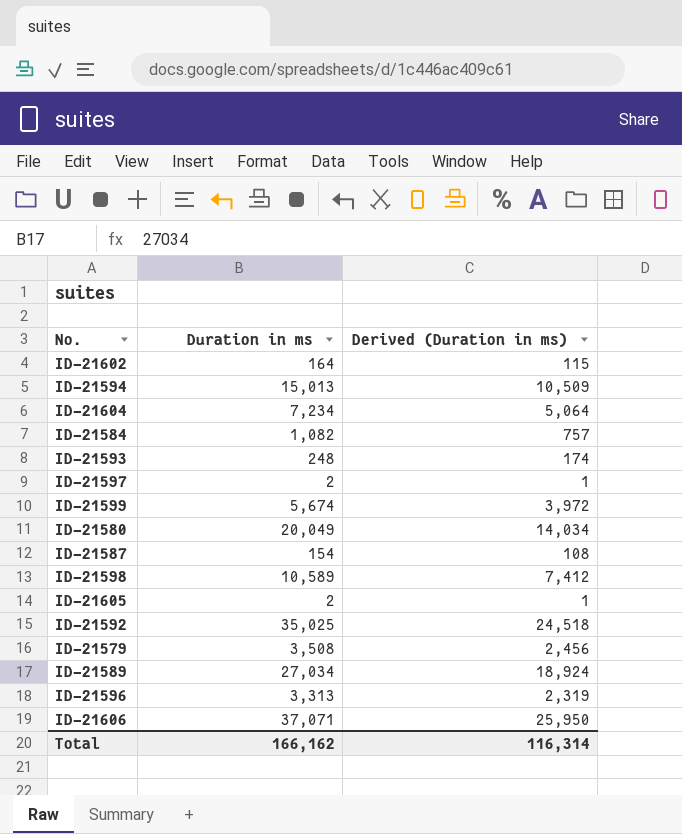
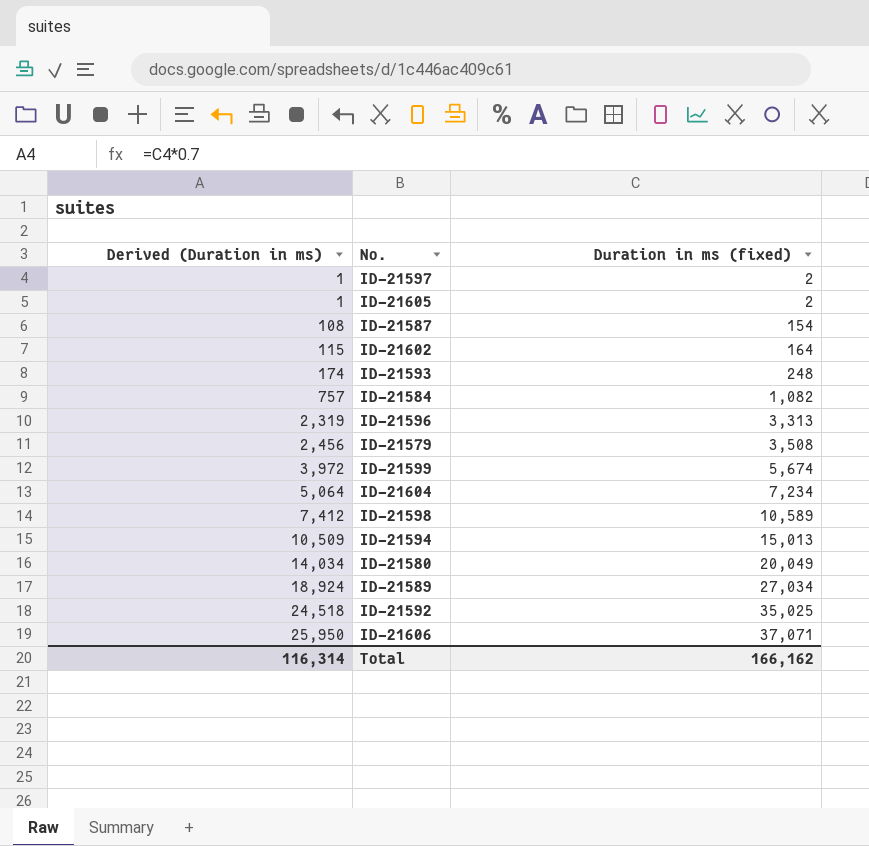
row order: none -> Derived (Duration in ms) ascending
column Derived (Duration in ms) | position: 3 -> 1
column name: Duration in ms -> Duration in ms (fixed)

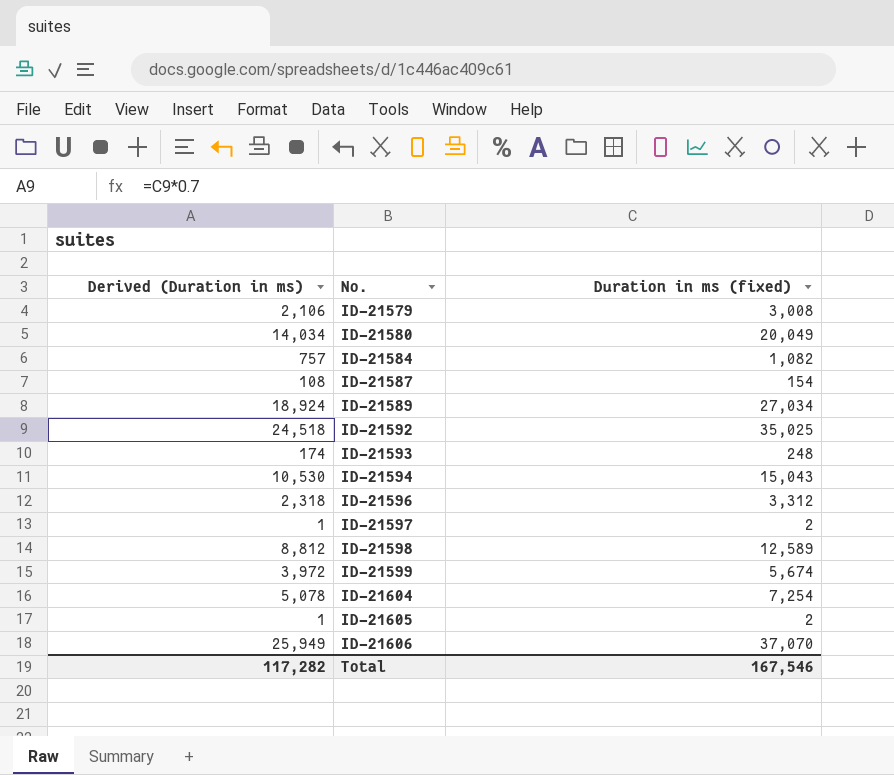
row order: Derived (Duration in ms) ascending -> No. ascending
row ID-21602: 115 | 164 -> none
ID-21579 | Derived (Duration in ms): 2,456 -> 2,106
ID-21579 | Duration in ms (fixed): 3,508 -> 3,008
ID-21594 | Derived (Duration in ms): 10,509 -> 10,530
ID-21594 | Duration in ms (fixed): 15,013 -> 15,043
ID-21596 | Derived (Duration in ms): 2,319 -> 2,318
ID-21596 | Duration in ms (fixed): 3,313 -> 3,312
ID-21598 | Derived (Duration in ms): 7,412 -> 8,812
ID-21598 | Duration in ms (fixed): 10,589 -> 12,589
ID-21604 | Derived (Duration in ms): 5,064 -> 5,078
ID-21604 | Duration in ms (fixed): 7,234 -> 7,254
ID-21606 | Derived (Duration in ms): 25,950 -> 25,949
ID-21606 | Duration in ms (fixed): 37,071 -> 37,070
Total | Derived (Duration in ms): 116,314 -> 117,282
Total | Duration in ms (fixed): 166,162 -> 167,546

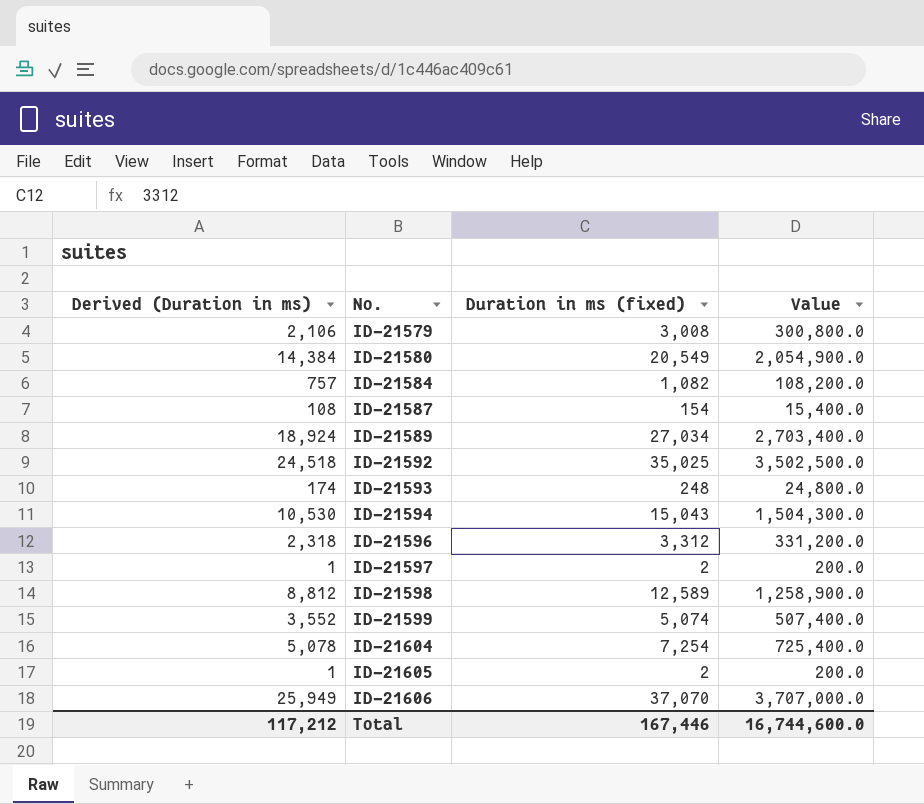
column Value | formula: none -> [Duration in ms (fixed)] * 100
ID-21580 | Derived (Duration in ms): 14,034 -> 14,384
ID-21580 | Duration in ms (fixed): 20,049 -> 20,549
ID-21599 | Derived (Duration in ms): 3,972 -> 3,552
ID-21599 | Duration in ms (fixed): 5,674 -> 5,074
Total | Derived (Duration in ms): 117,282 -> 117,212
Total | Duration in ms (fixed): 167,546 -> 167,446

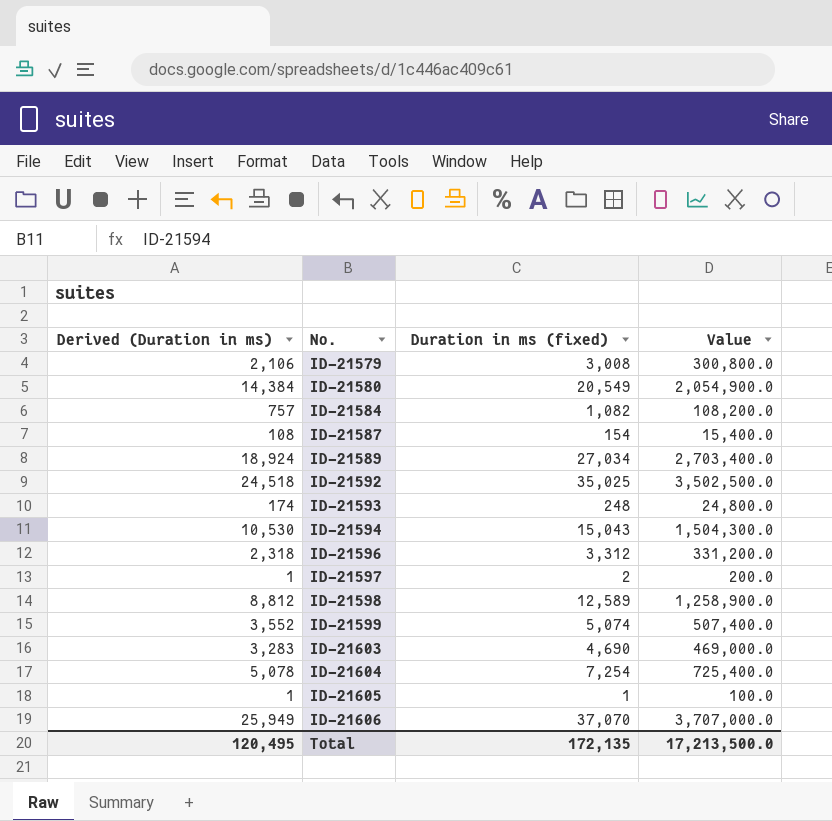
row ID-21603: none -> 3,283 | 4,690 | 469,000.0
ID-21605 | Duration in ms (fixed): 2 -> 1
ID-21605 | Value: 200.0 -> 100.0
Total | Derived (Duration in ms): 117,212 -> 120,495
Total | Duration in ms (fixed): 167,446 -> 172,135
Total | Value: 16,744,600.0 -> 17,213,500.0

